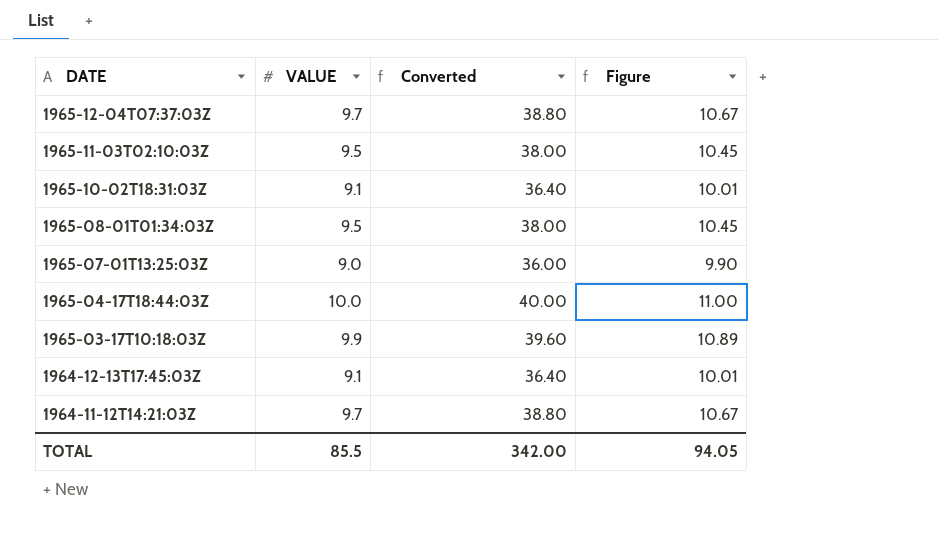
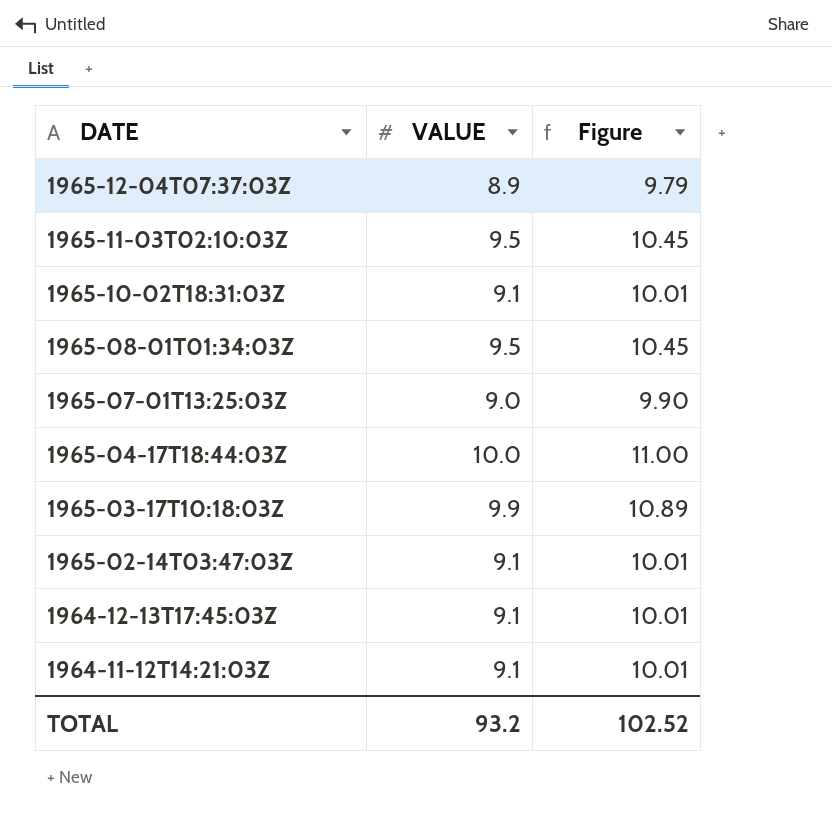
column Converted | formula: [VALUE] * 4 -> none
1965-12-04T07:37:03Z | VALUE: 9.7 -> 8.9
1965-12-04T07:37:03Z | Figure: 10.67 -> 9.79
row 1965-02-14T03:47:03Z: none -> 9.1 | 10.01
1964-11-12T14:21:03Z | VALUE: 9.7 -> 9.1
1964-11-12T14:21:03Z | Figure: 10.67 -> 10.01
TOTAL | VALUE: 85.5 -> 93.2
TOTAL | Figure: 94.05 -> 102.52

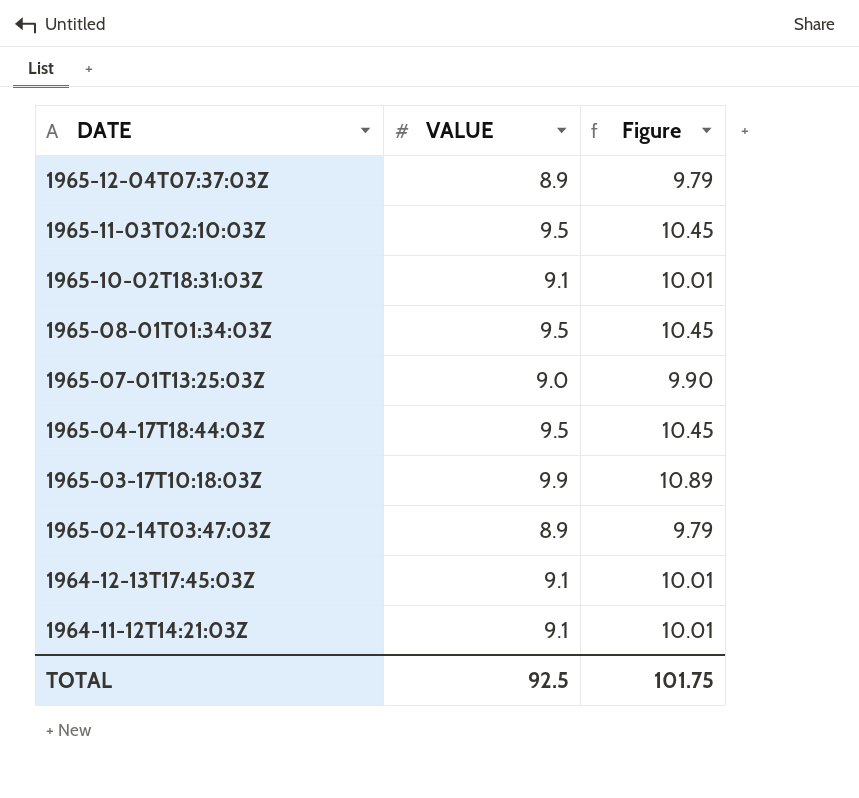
1965-04-17T18:44:03Z | VALUE: 10.0 -> 9.5
1965-04-17T18:44:03Z | Figure: 11.00 -> 10.45
1965-02-14T03:47:03Z | VALUE: 9.1 -> 8.9
1965-02-14T03:47:03Z | Figure: 10.01 -> 9.79
TOTAL | VALUE: 93.2 -> 92.5
TOTAL | Figure: 102.52 -> 101.75

